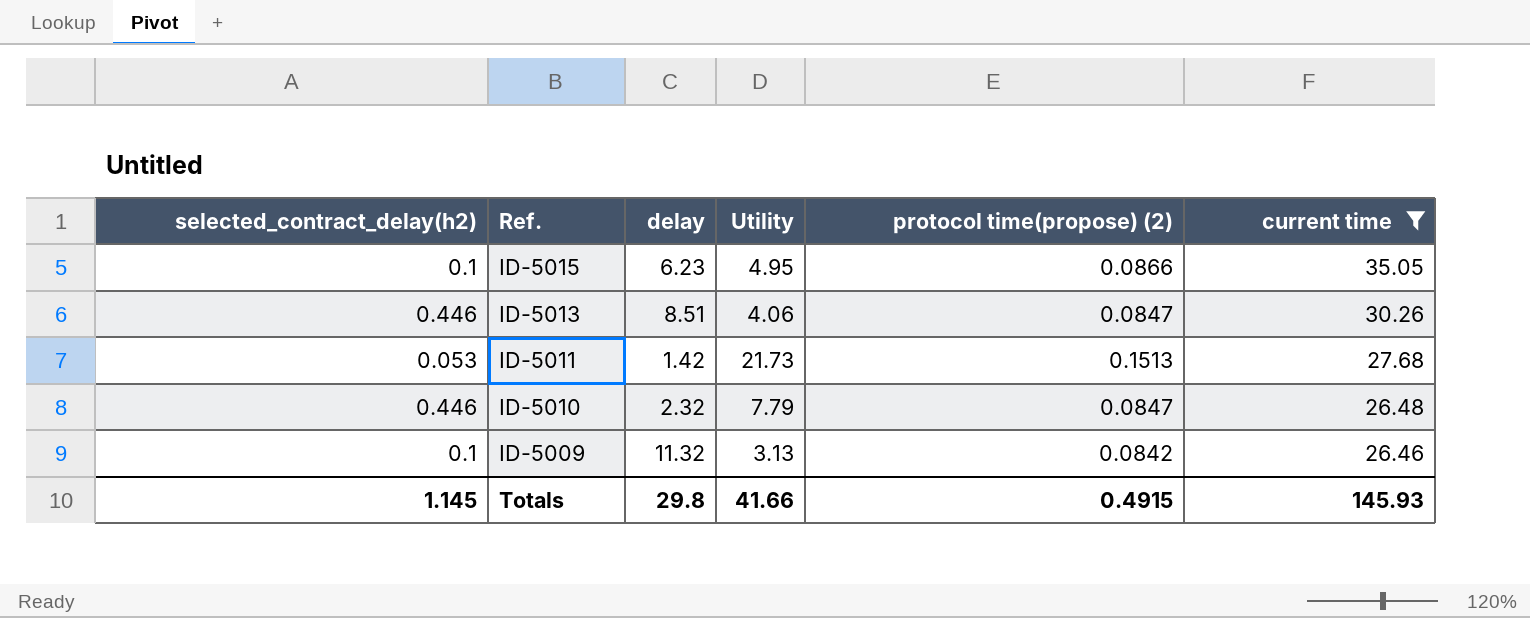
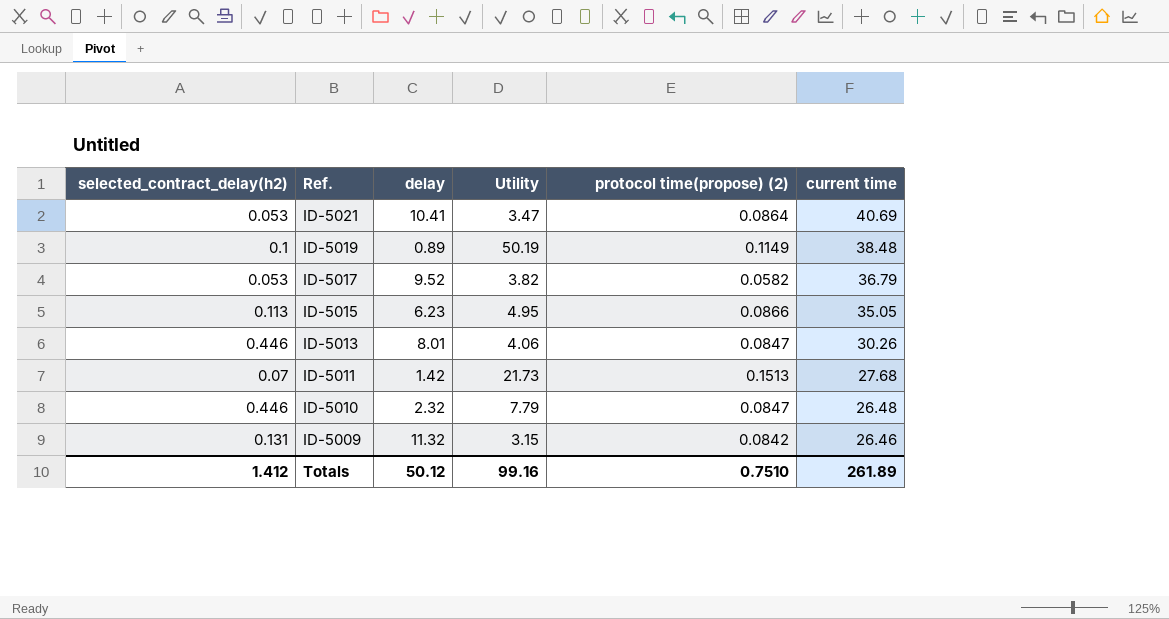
filter: current time <= 35.05 -> none
ID-5015 | selected_contract_delay(h2): 0.1 -> 0.113
ID-5013 | delay: 8.51 -> 8.01
ID-5011 | selected_contract_delay(h2): 0.053 -> 0.07
ID-5009 | selected_contract_delay(h2): 0.1 -> 0.131
ID-5009 | Utility: 3.13 -> 3.15
Totals | selected_contract_delay(h2): 1.145 -> 1.412
Totals | delay: 29.8 -> 50.12
Totals | Utility: 41.66 -> 99.16
Totals | protocol time(propose) (2): 0.4915 -> 0.7510
Totals | current time: 145.93 -> 261.89

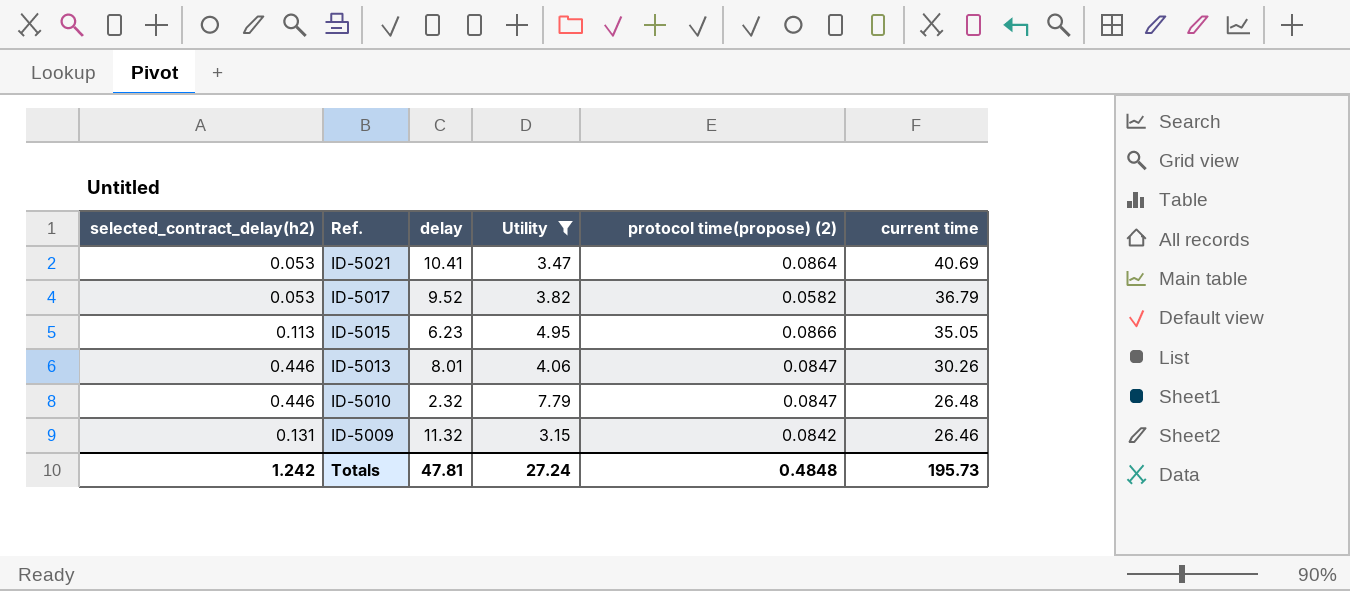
filter: none -> Utility <= 7.79
Totals | selected_contract_delay(h2): 1.412 -> 1.242
Totals | delay: 50.12 -> 47.81
Totals | Utility: 99.16 -> 27.24
Totals | protocol time(propose) (2): 0.7510 -> 0.4848
Totals | current time: 261.89 -> 195.73

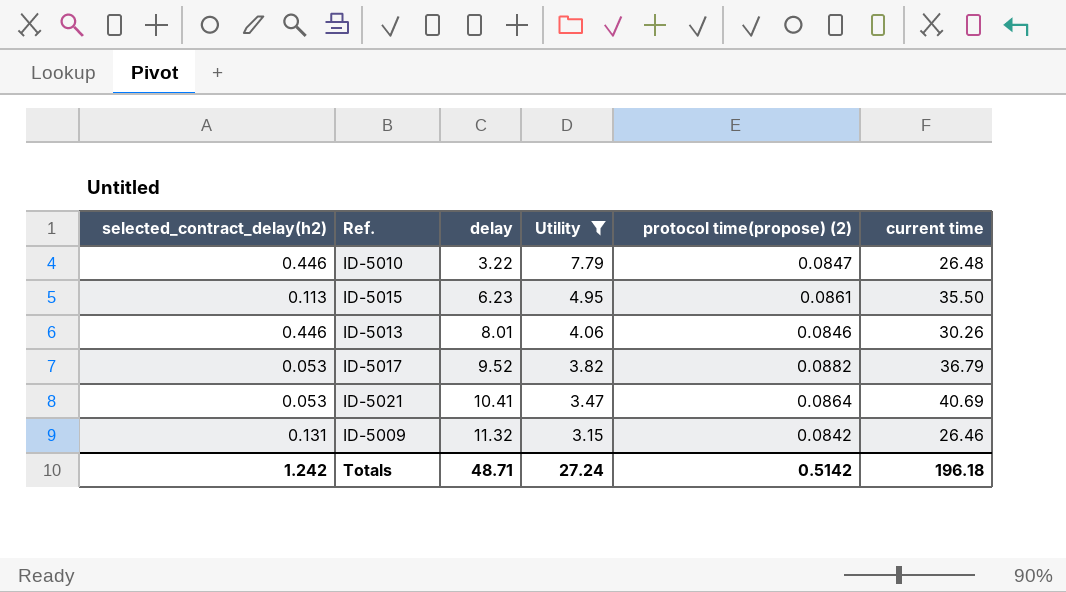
row order: Ref. descending -> delay ascending
ID-5010 | delay: 2.32 -> 3.22
ID-5015 | protocol time(propose) (2): 0.0866 -> 0.0861
ID-5015 | current time: 35.05 -> 35.50
ID-5013 | protocol time(propose) (2): 0.0847 -> 0.0846
ID-5017 | protocol time(propose) (2): 0.0582 -> 0.0882
Totals | delay: 47.81 -> 48.71
Totals | protocol time(propose) (2): 0.4848 -> 0.5142
Totals | current time: 195.73 -> 196.18

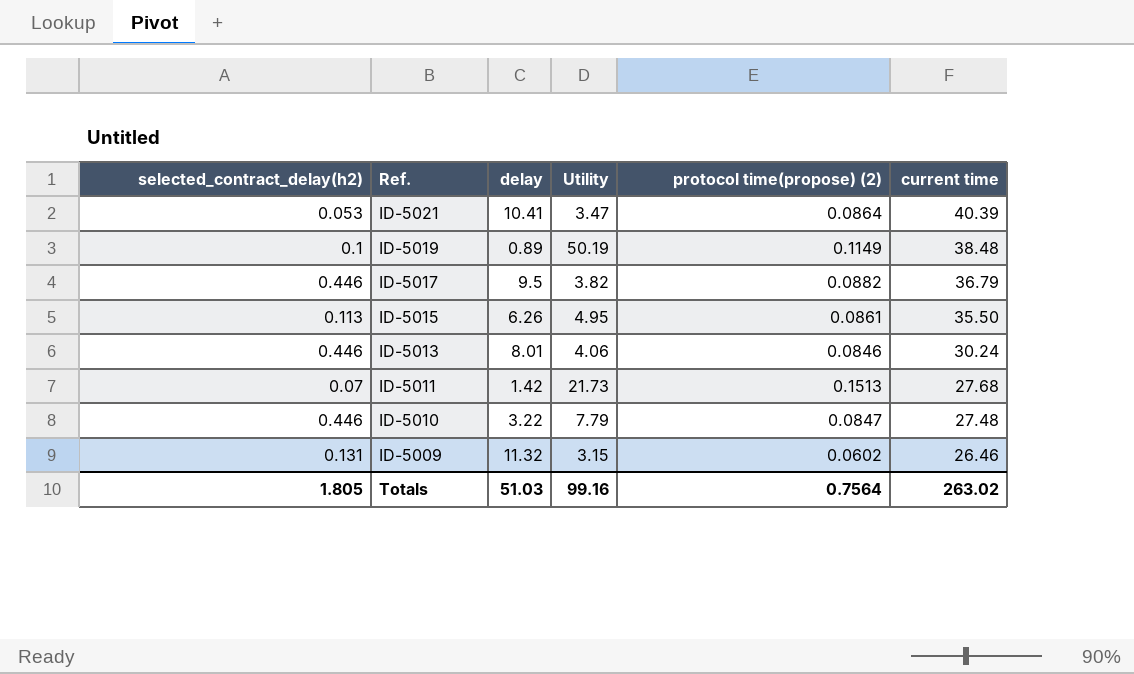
filter: Utility <= 7.79 -> none
row order: delay ascending -> Ref. descending
ID-5021 | current time: 40.69 -> 40.39
ID-5017 | selected_contract_delay(h2): 0.053 -> 0.446
ID-5017 | delay: 9.52 -> 9.5
ID-5015 | delay: 6.23 -> 6.26
ID-5013 | current time: 30.26 -> 30.24
ID-5010 | current time: 26.48 -> 27.48
ID-5009 | protocol time(propose) (2): 0.0842 -> 0.0602
Totals | selected_contract_delay(h2): 1.242 -> 1.805
Totals | delay: 48.71 -> 51.03
Totals | Utility: 27.24 -> 99.16
Totals | protocol time(propose) (2): 0.5142 -> 0.7564
Totals | current time: 196.18 -> 263.02

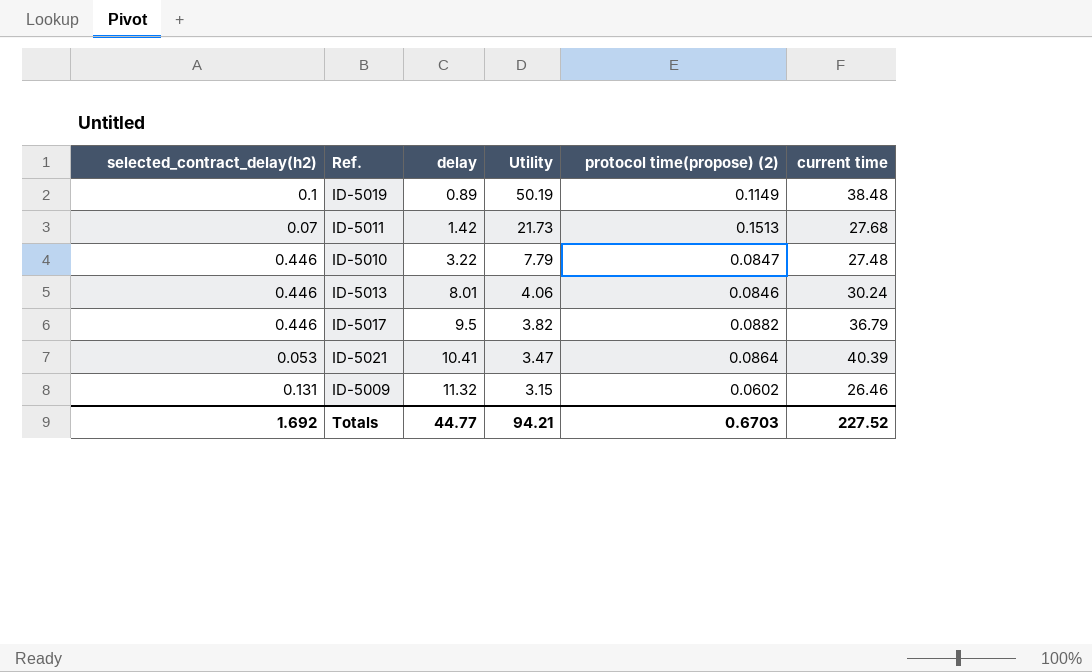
row order: Ref. descending -> delay ascending
row ID-5015: 0.113 | 6.26 | 4.95 | 0.0861 | 35.50 -> none
Totals | selected_contract_delay(h2): 1.805 -> 1.692
Totals | delay: 51.03 -> 44.77
Totals | Utility: 99.16 -> 94.21
Totals | protocol time(propose) (2): 0.7564 -> 0.6703
Totals | current time: 263.02 -> 227.52

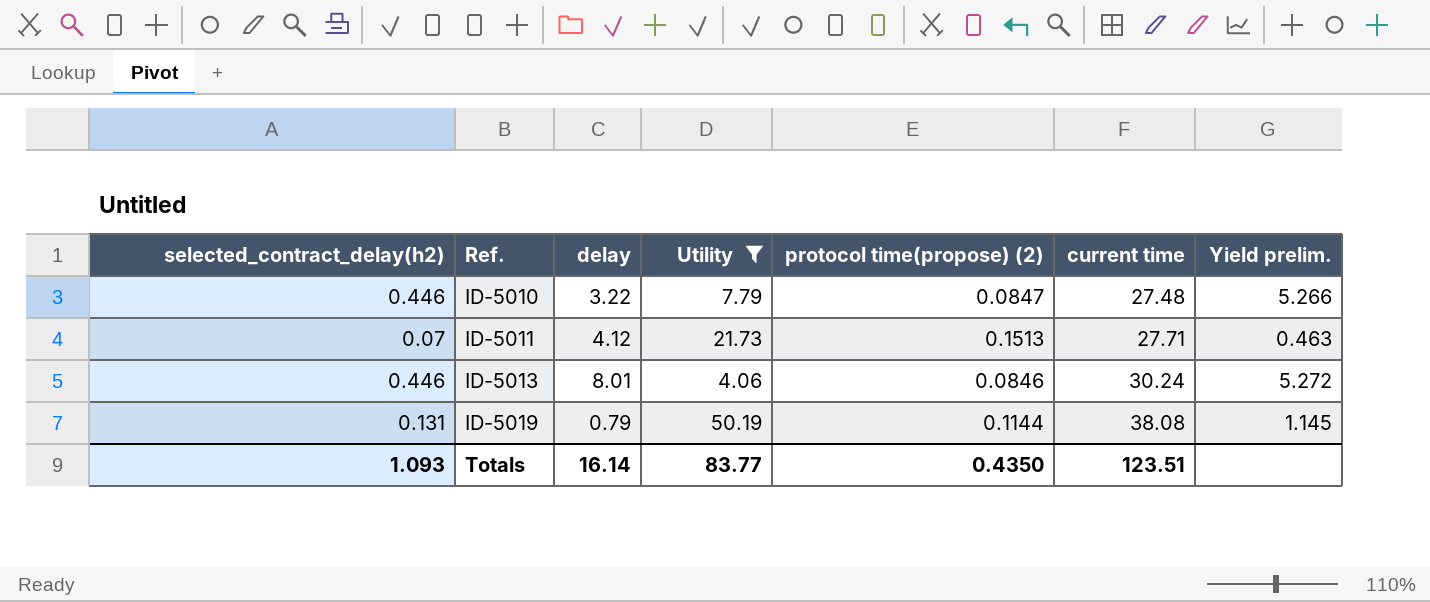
filter: none -> Utility >= 4.06
row order: delay ascending -> Ref. ascending
column Yield prelim. | formula: none -> [selected_contract_delay(h2)] / [protocol time(propose) (2)]
ID-5011 | delay: 1.42 -> 4.12
ID-5011 | current time: 27.68 -> 27.71
ID-5019 | selected_contract_delay(h2): 0.1 -> 0.131
ID-5019 | delay: 0.89 -> 0.79
ID-5019 | protocol time(propose) (2): 0.1149 -> 0.1144
ID-5019 | current time: 38.48 -> 38.08
Totals | selected_contract_delay(h2): 1.692 -> 1.093
Totals | delay: 44.77 -> 16.14
Totals | Utility: 94.21 -> 83.77
Totals | protocol time(propose) (2): 0.6703 -> 0.4350
Totals | current time: 227.52 -> 123.51

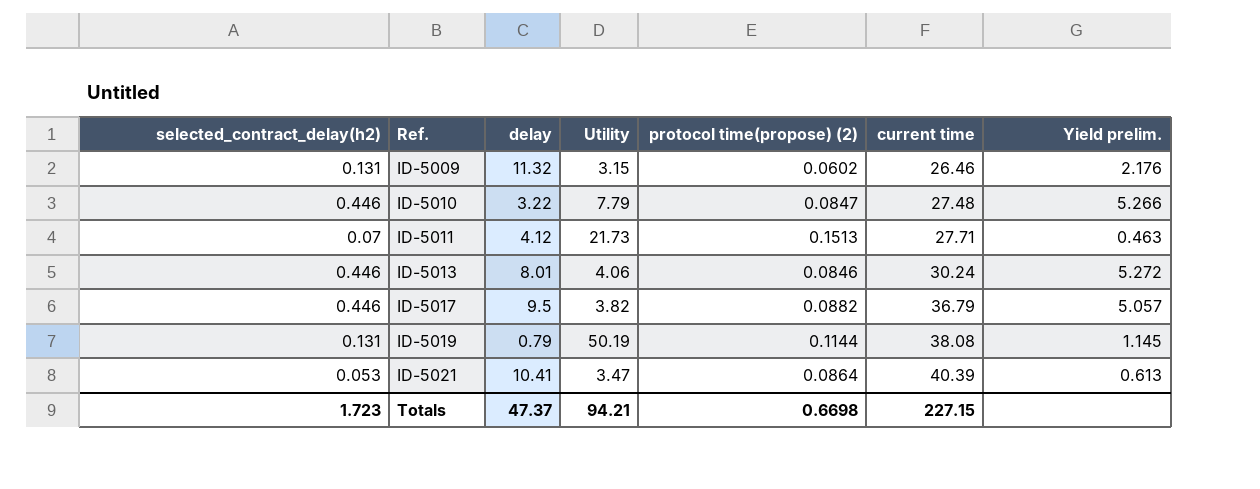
filter: Utility >= 4.06 -> none
Totals | selected_contract_delay(h2): 1.093 -> 1.723
Totals | delay: 16.14 -> 47.37
Totals | Utility: 83.77 -> 94.21
Totals | protocol time(propose) (2): 0.4350 -> 0.6698
Totals | current time: 123.51 -> 227.15

